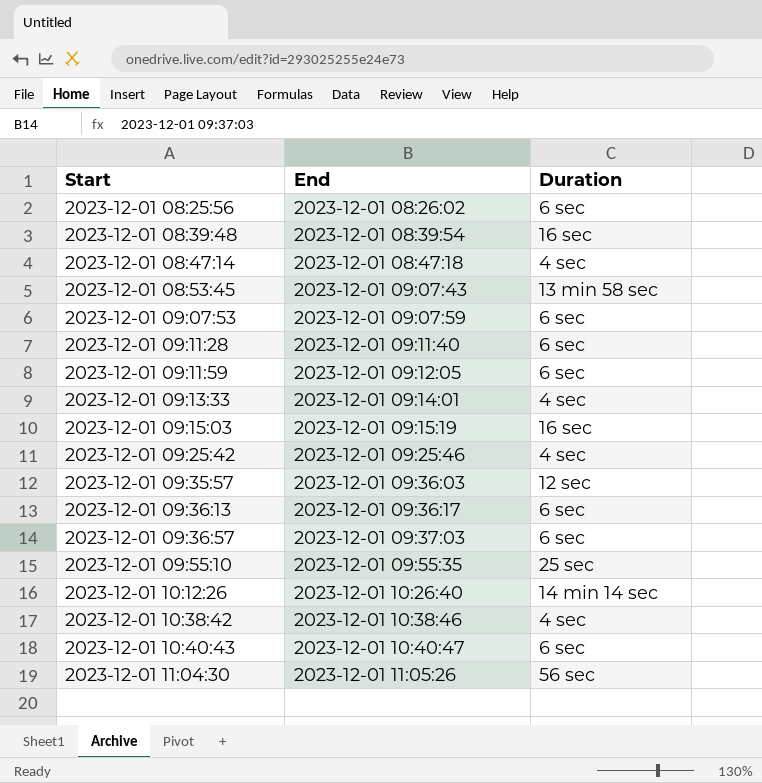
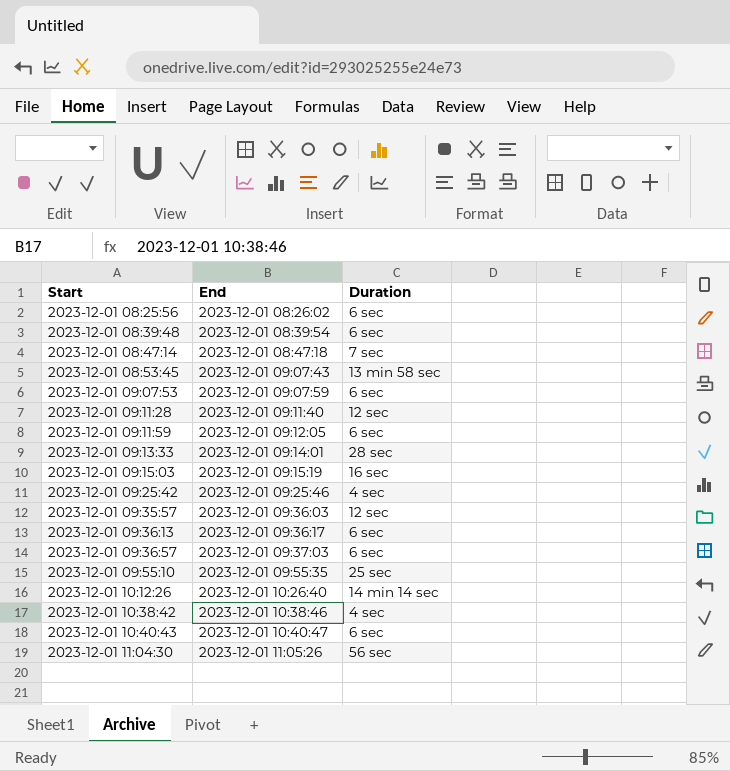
2023-12-01 08:39:48 | Duration: 16 sec -> 6 sec
2023-12-01 08:47:14 | Duration: 4 sec -> 7 sec
2023-12-01 09:11:28 | Duration: 6 sec -> 12 sec
2023-12-01 09:13:33 | Duration: 4 sec -> 28 sec

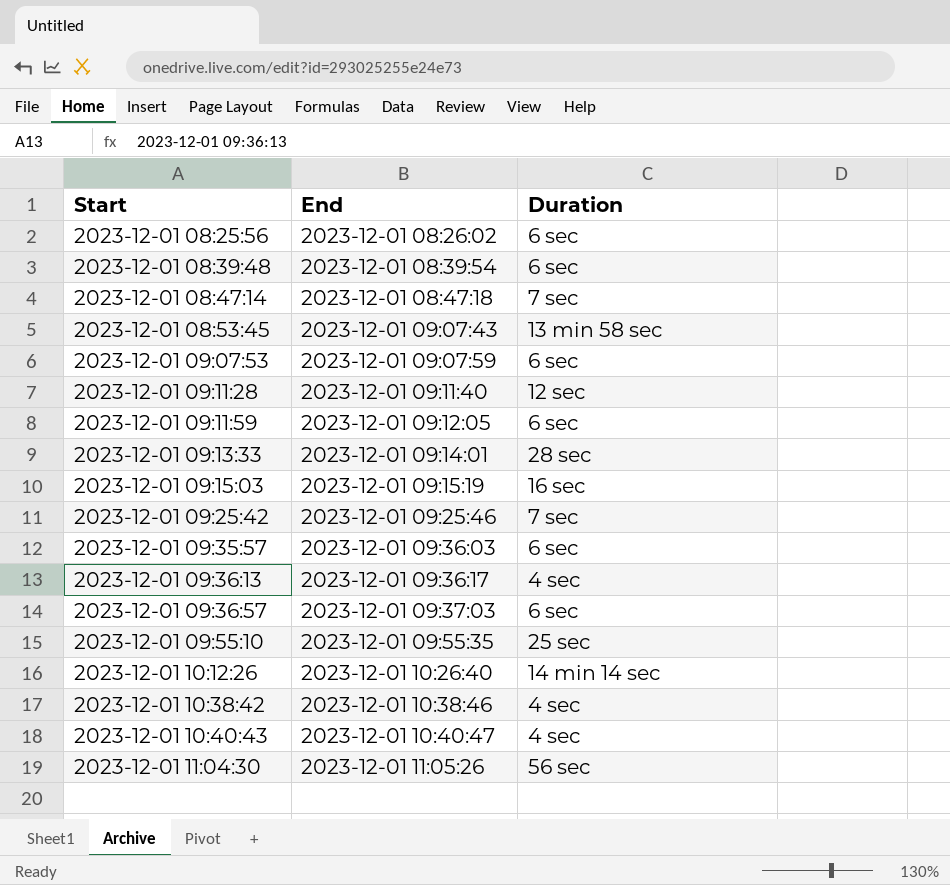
2023-12-01 09:25:42 | Duration: 4 sec -> 7 sec
2023-12-01 09:35:57 | Duration: 12 sec -> 6 sec
2023-12-01 09:36:13 | Duration: 6 sec -> 4 sec
2023-12-01 10:40:43 | Duration: 6 sec -> 4 sec

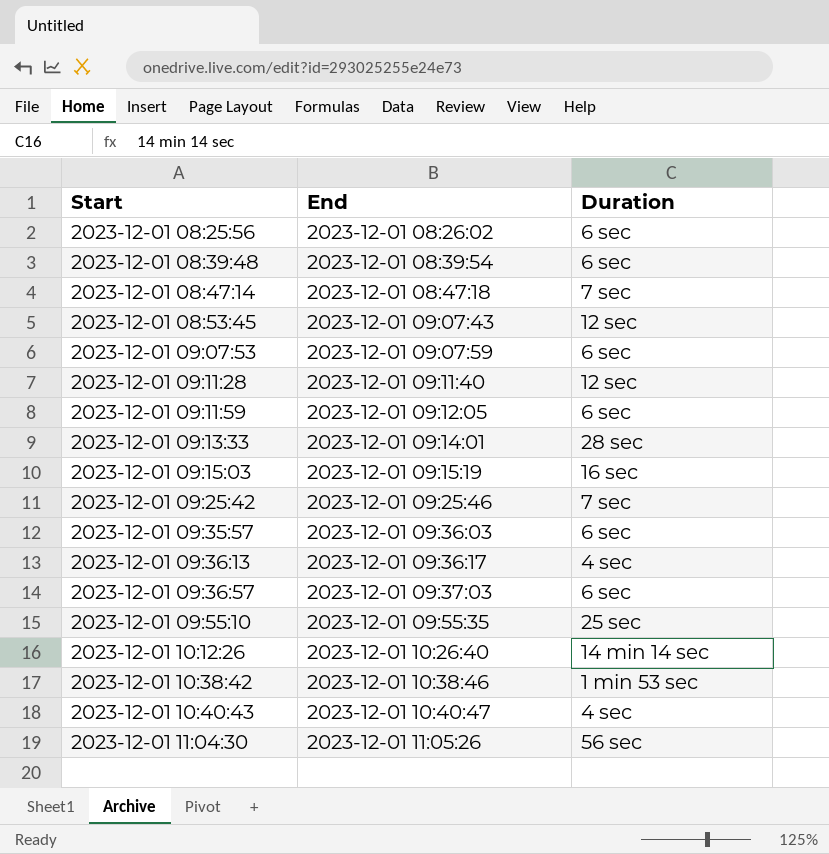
2023-12-01 08:53:45 | Duration: 13 min 58 sec -> 12 sec
2023-12-01 10:38:42 | Duration: 4 sec -> 1 min 53 sec

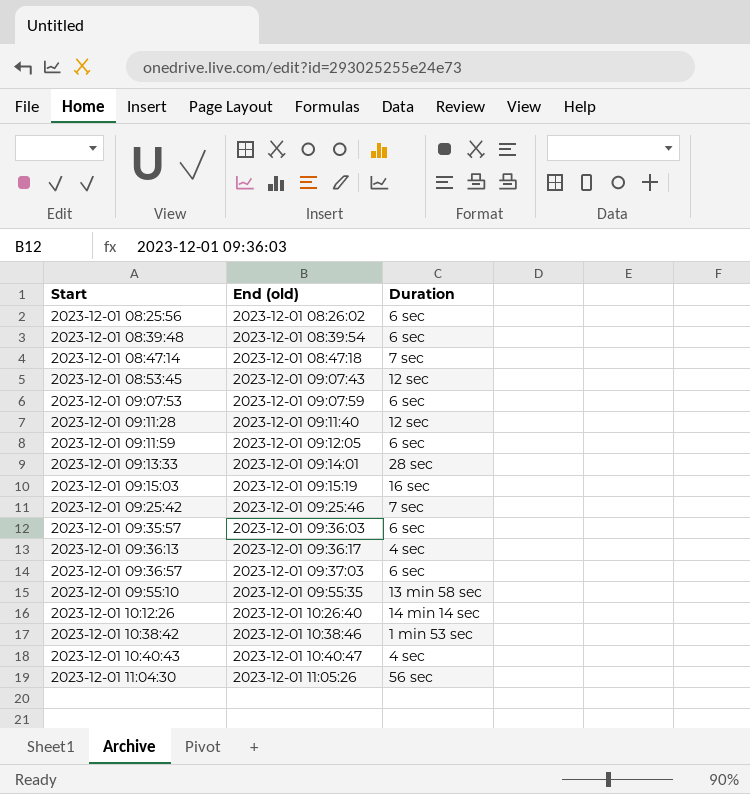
column name: End -> End (old)
2023-12-01 09:55:10 | Duration: 25 sec -> 13 min 58 sec

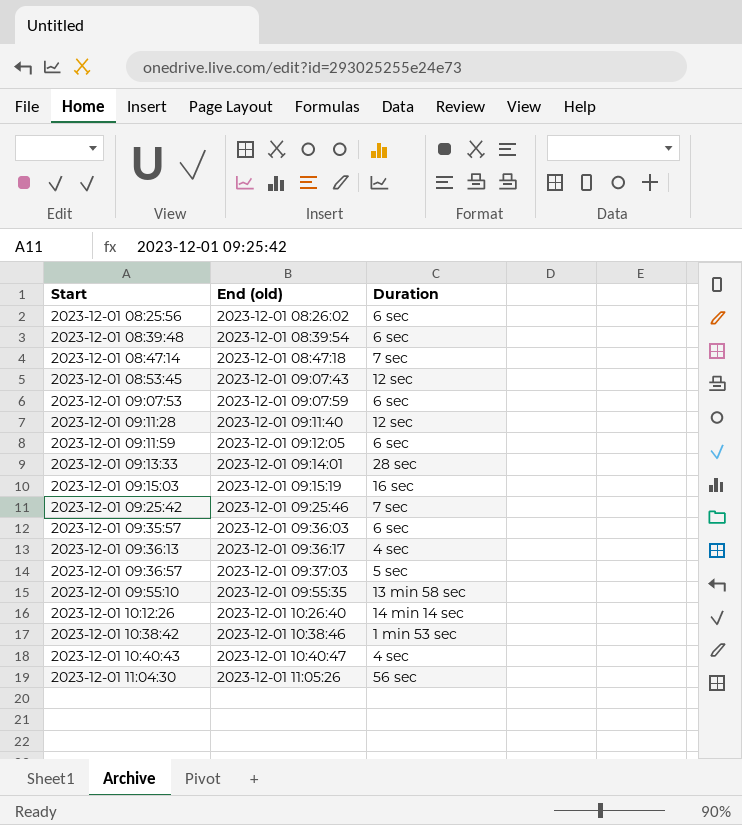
2023-12-01 09:36:57 | Duration: 6 sec -> 5 sec

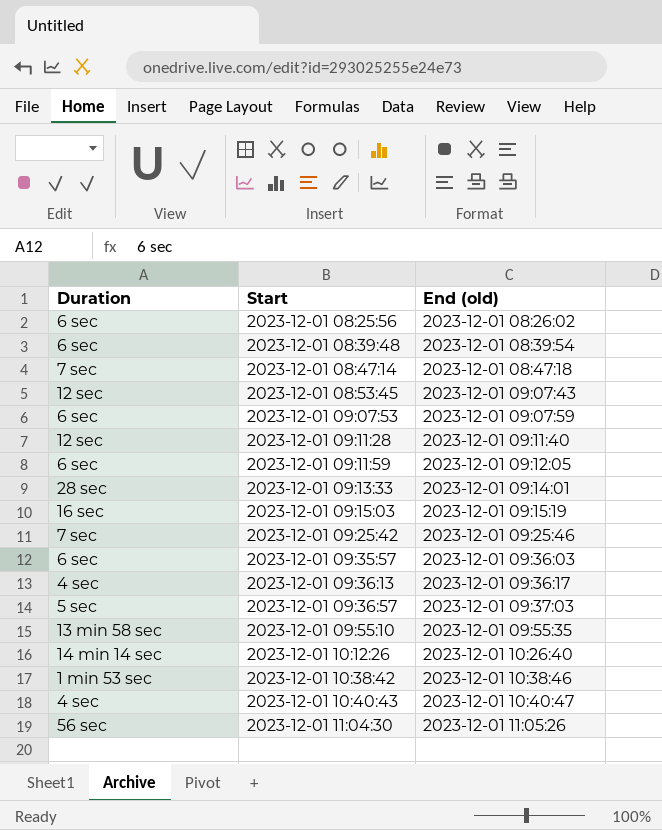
column Duration | position: 3 -> 1

